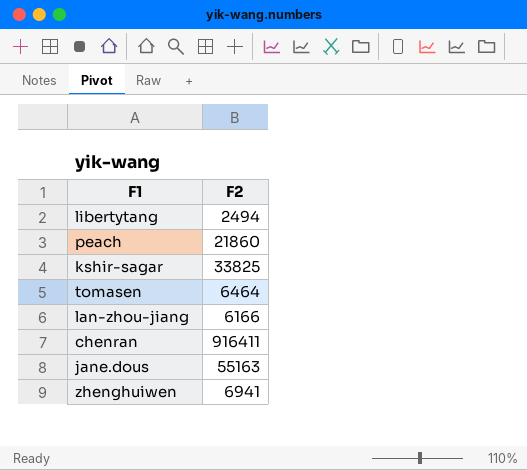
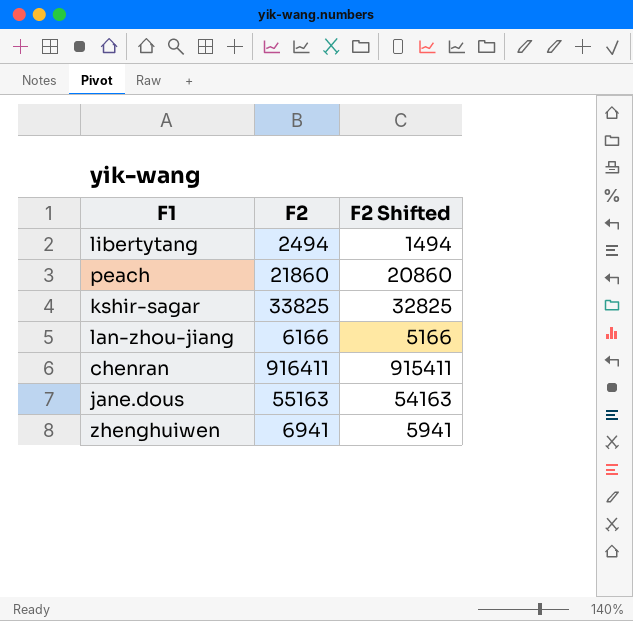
column F2 Shifted | formula: none -> [F2] - 1000
row tomasen: 6464 -> none

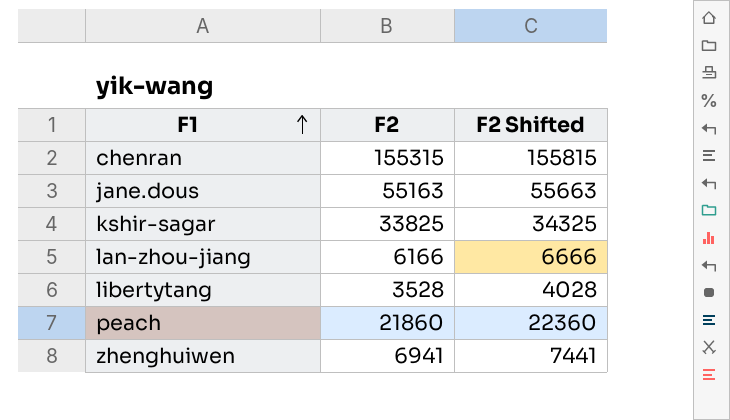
row order: none -> F1 ascending
column F2 Shifted | formula: [F2] - 1000 -> [F2] + 500
chenran | F2: 916411 -> 155315
libertytang | F2: 2494 -> 3528

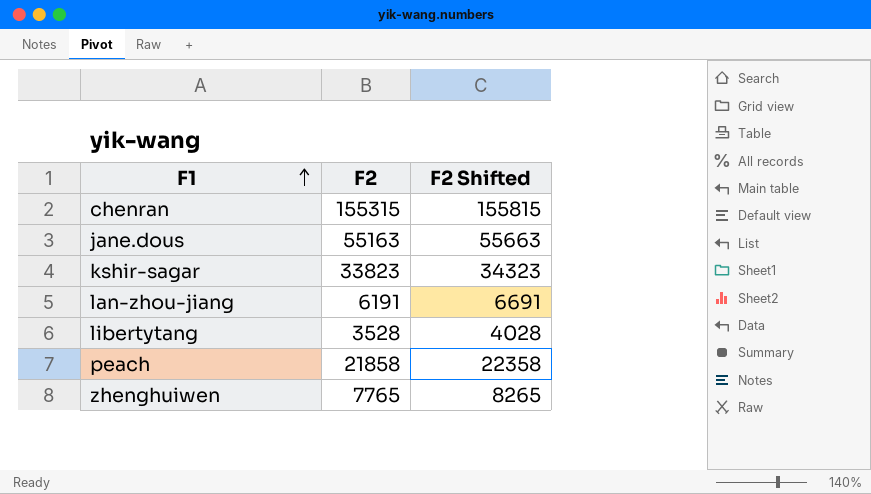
kshir-sagar | F2: 33825 -> 33823
kshir-sagar | F2 Shifted: 34325 -> 34323
lan-zhou-jiang | F2: 6166 -> 6191
lan-zhou-jiang | F2 Shifted: 6666 -> 6691
peach | F2: 21860 -> 21858
peach | F2 Shifted: 22360 -> 22358
zhenghuiwen | F2: 6941 -> 7765
zhenghuiwen | F2 Shifted: 7441 -> 8265

